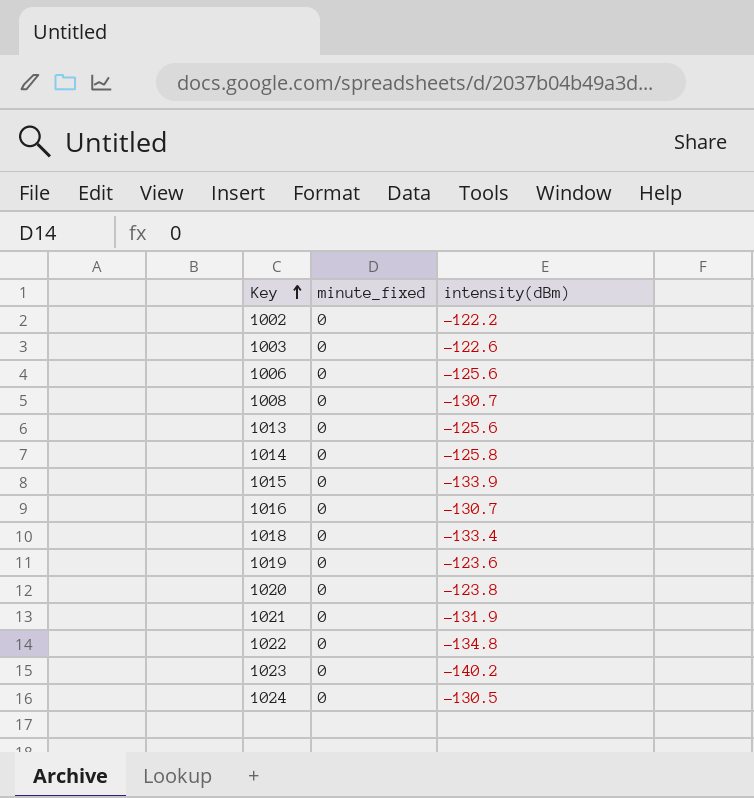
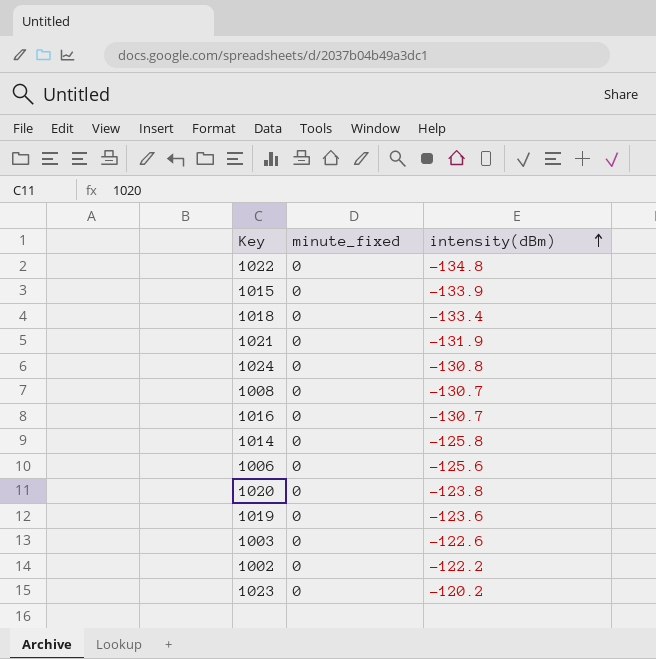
row order: Key ascending -> intensity(dBm) ascending
row 1013: 0 | -125.6 -> none
1024 | intensity(dBm): -130.5 -> -130.8
1023 | intensity(dBm): -140.2 -> -120.2

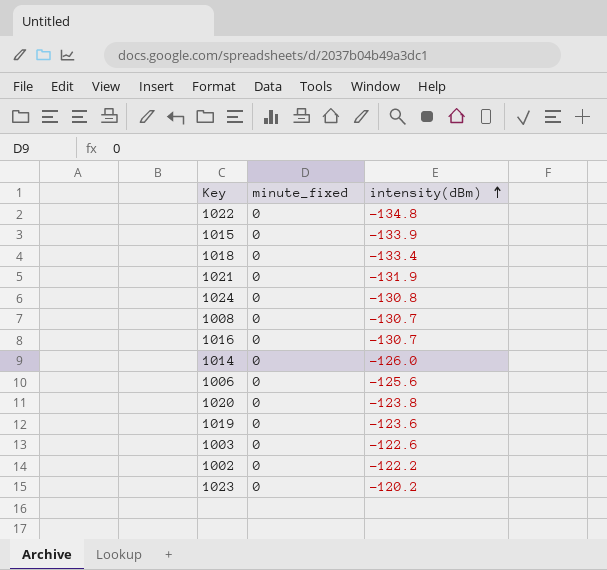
1014 | intensity(dBm): -125.8 -> -126.0

